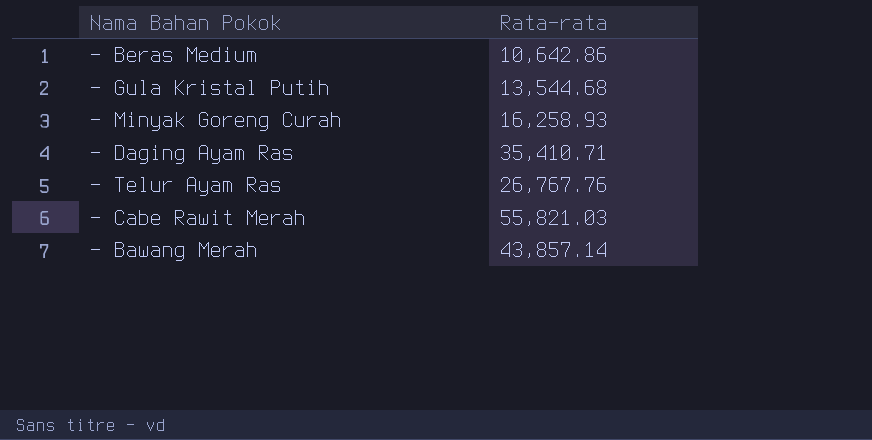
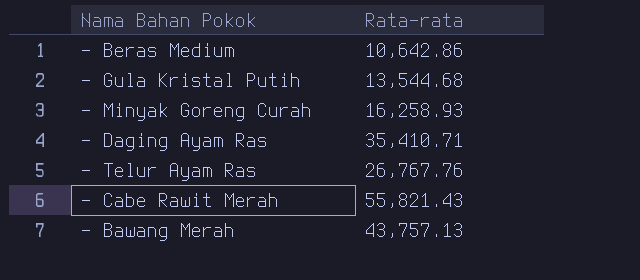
- Cabe Rawit Merah | Rata-rata: 55,821.03 -> 55,821.43
- Bawang Merah | Rata-rata: 43,857.14 -> 43,757.13

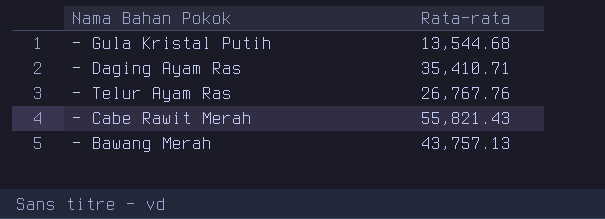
row - Beras Medium: 10,642.86 -> none
row - Minyak Goreng Curah: 16,258.93 -> none

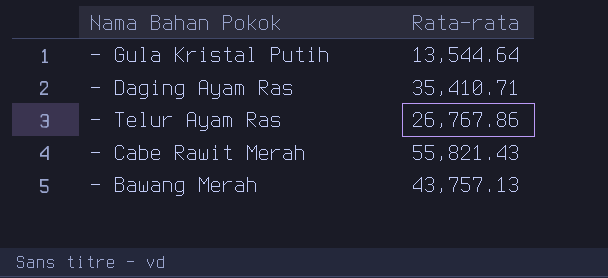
- Gula Kristal Putih | Rata-rata: 13,544.68 -> 13,544.64
- Telur Ayam Ras | Rata-rata: 26,767.76 -> 26,767.86

